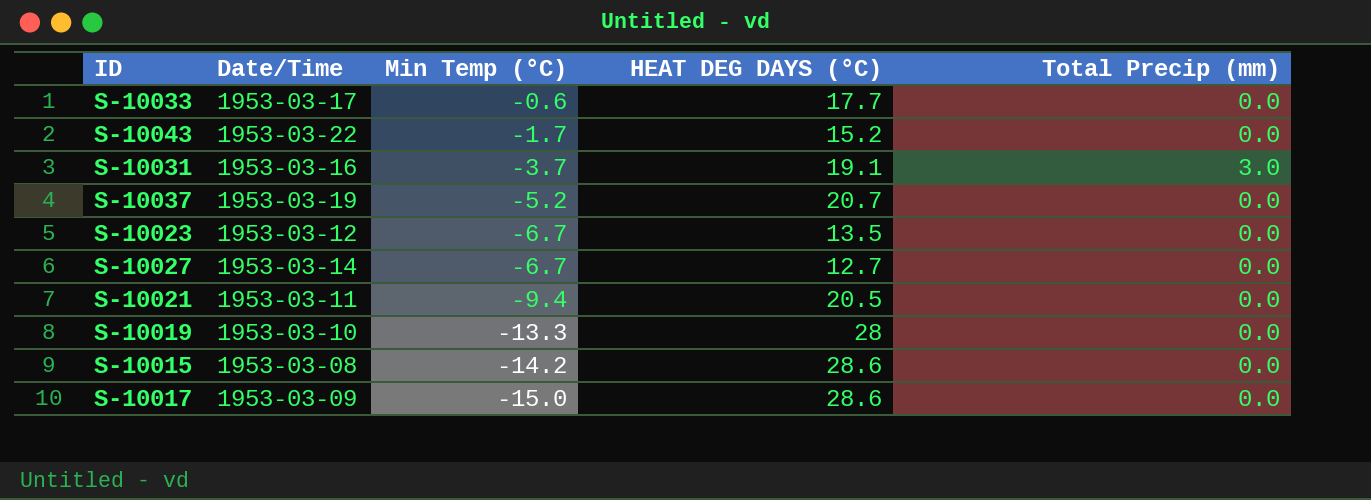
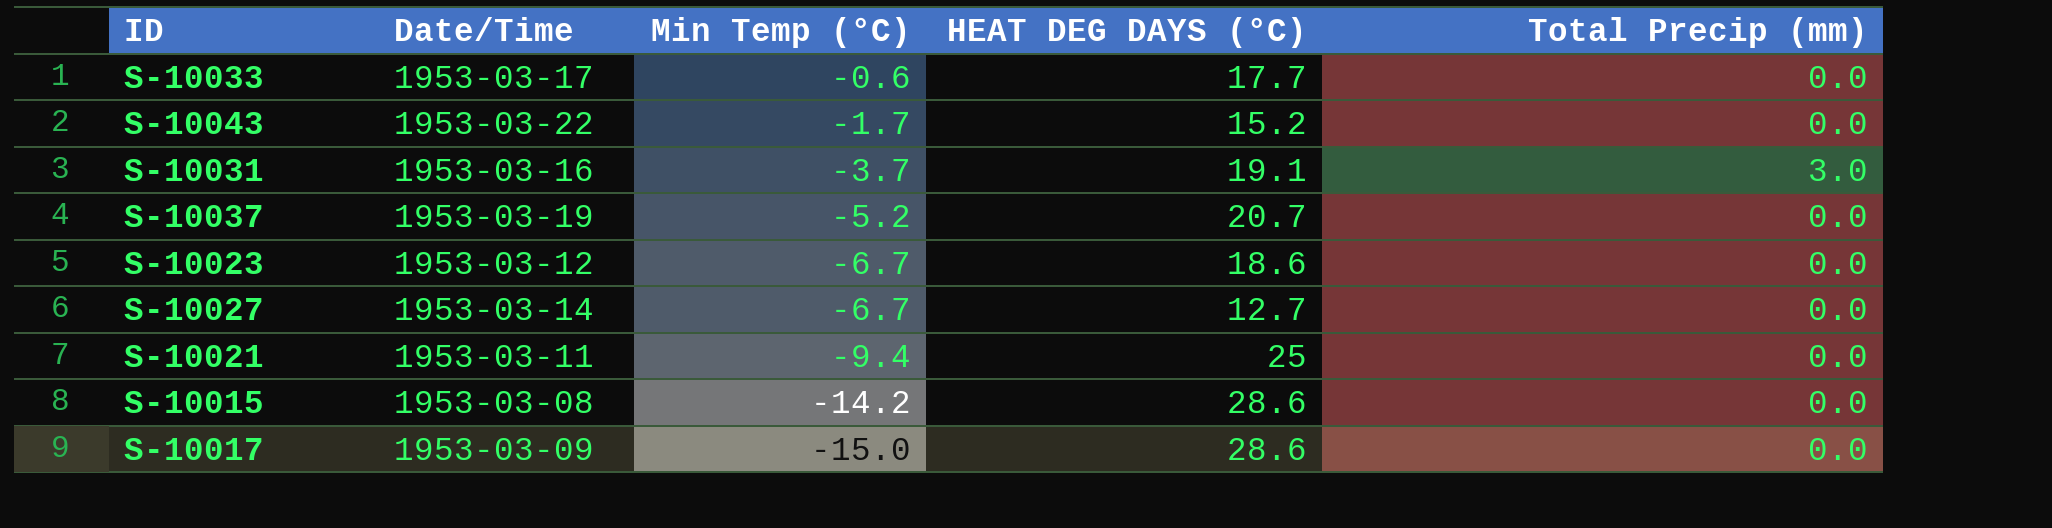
row S-10019: 1953-03-10 | -13.3 | 28 | 0.0 -> none
S-10023 | HEAT DEG DAYS (°C): 13.5 -> 18.6
S-10021 | HEAT DEG DAYS (°C): 20.5 -> 25

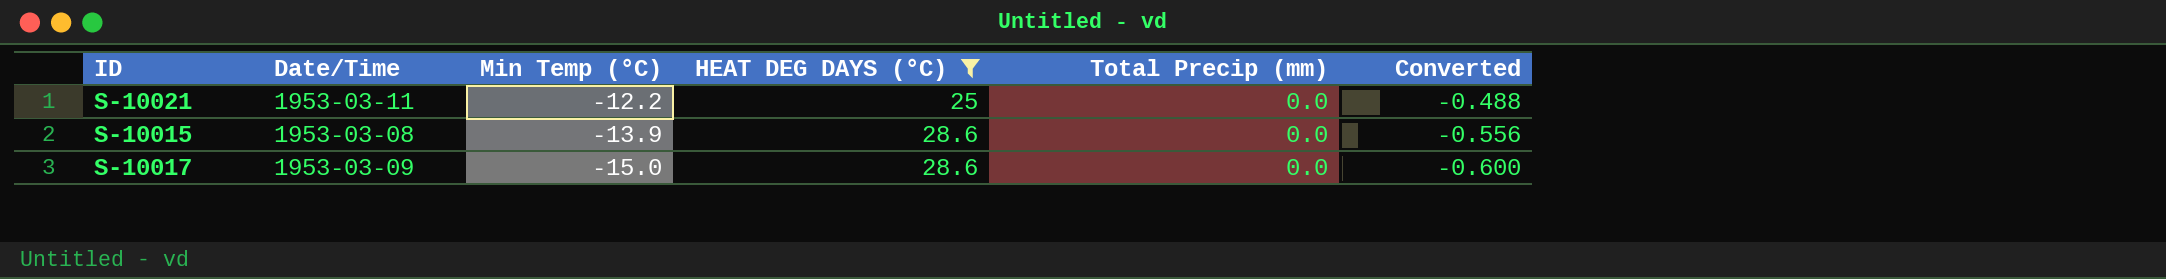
filter: none -> HEAT DEG DAYS (°C) >= 25
column Converted | formula: none -> [Min Temp (°C)] * 0.04
S-10021 | Min Temp (°C): -9.4 -> -12.2
S-10015 | Min Temp (°C): -14.2 -> -13.9

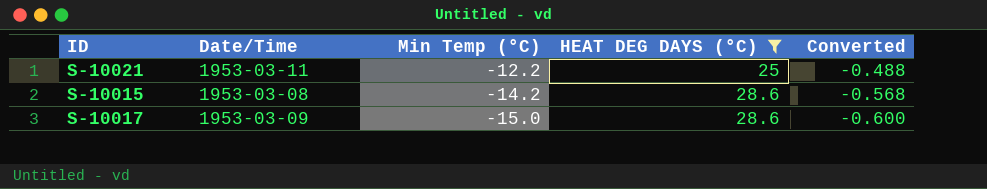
column Total Precip (mm) | position: 5 -> none
S-10015 | Min Temp (°C): -13.9 -> -14.2
S-10015 | Converted: -0.556 -> -0.568

